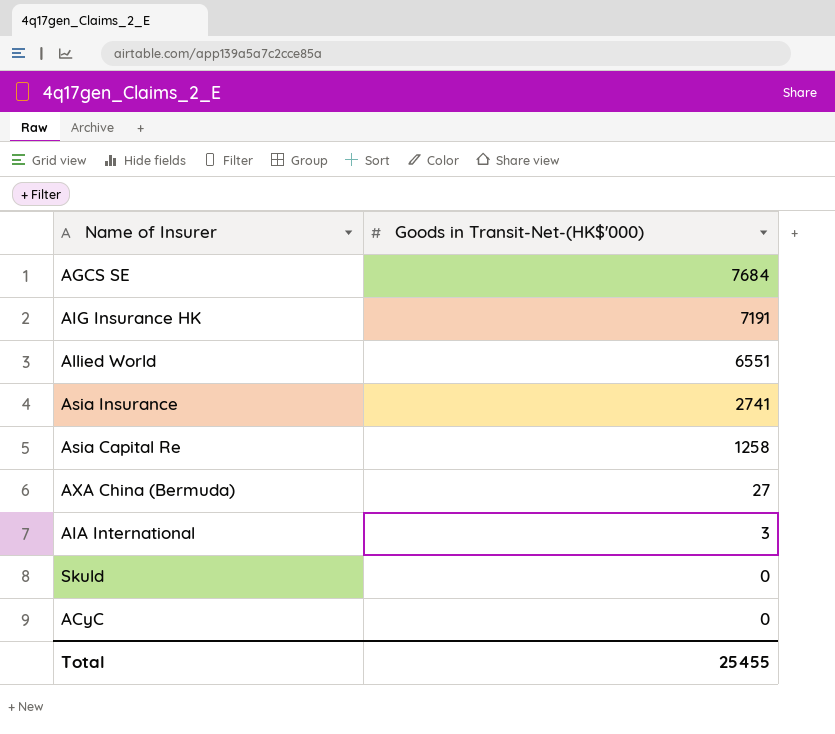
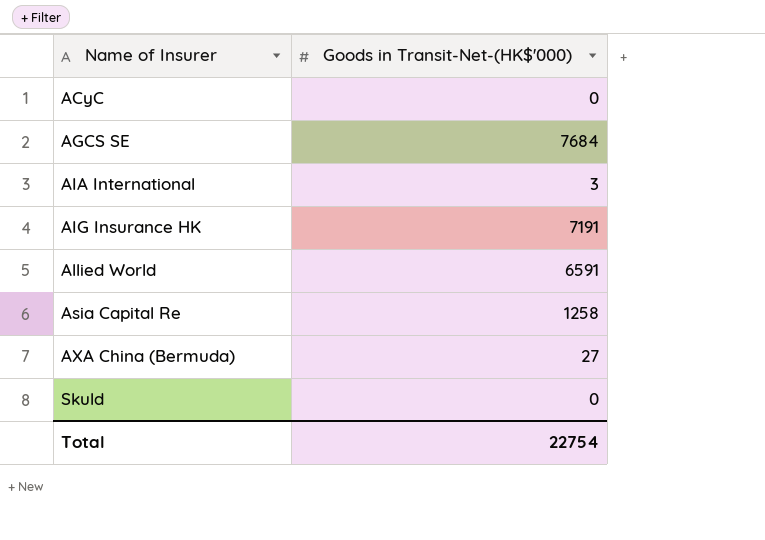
row order: Goods in Transit-Net-(HK$'000) descending -> Name of Insurer ascending
row Asia Insurance: 2741 -> none
Allied World | Goods in Transit-Net-(HK$'000): 6551 -> 6591
Total | Goods in Transit-Net-(HK$'000): 25455 -> 22754

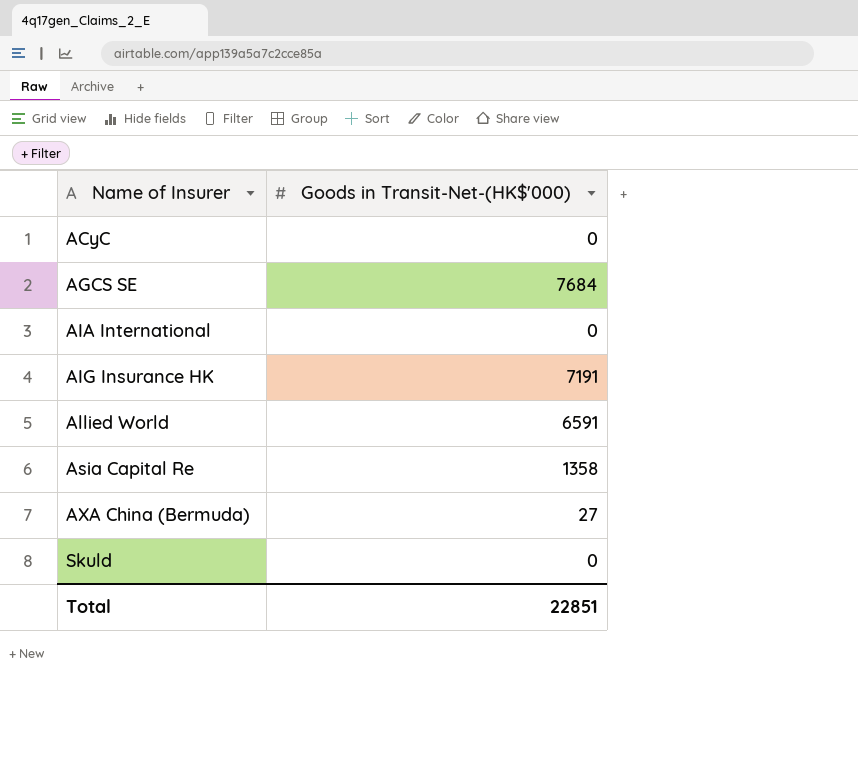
AIA International | Goods in Transit-Net-(HK$'000): 3 -> 0
Asia Capital Re | Goods in Transit-Net-(HK$'000): 1258 -> 1358
Total | Goods in Transit-Net-(HK$'000): 22754 -> 22851

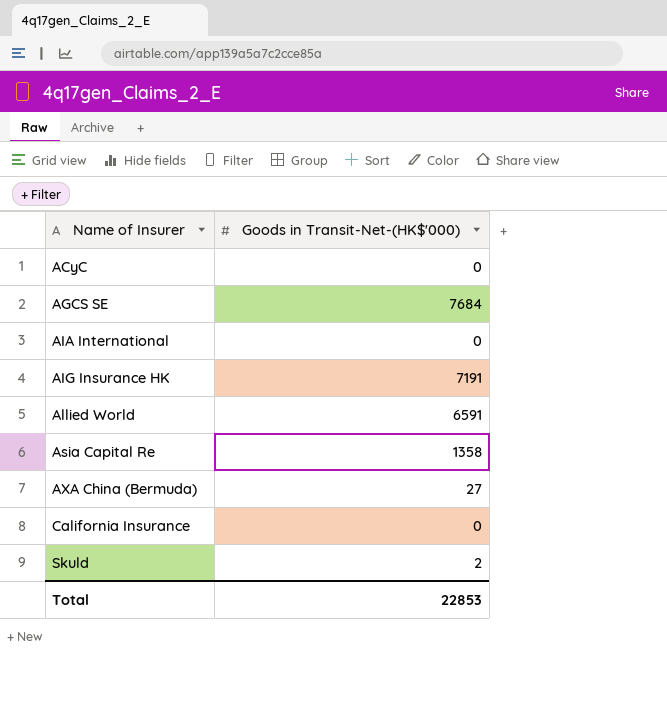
row California Insurance: none -> 0
Skuld | Goods in Transit-Net-(HK$'000): 0 -> 2
Total | Goods in Transit-Net-(HK$'000): 22851 -> 22853

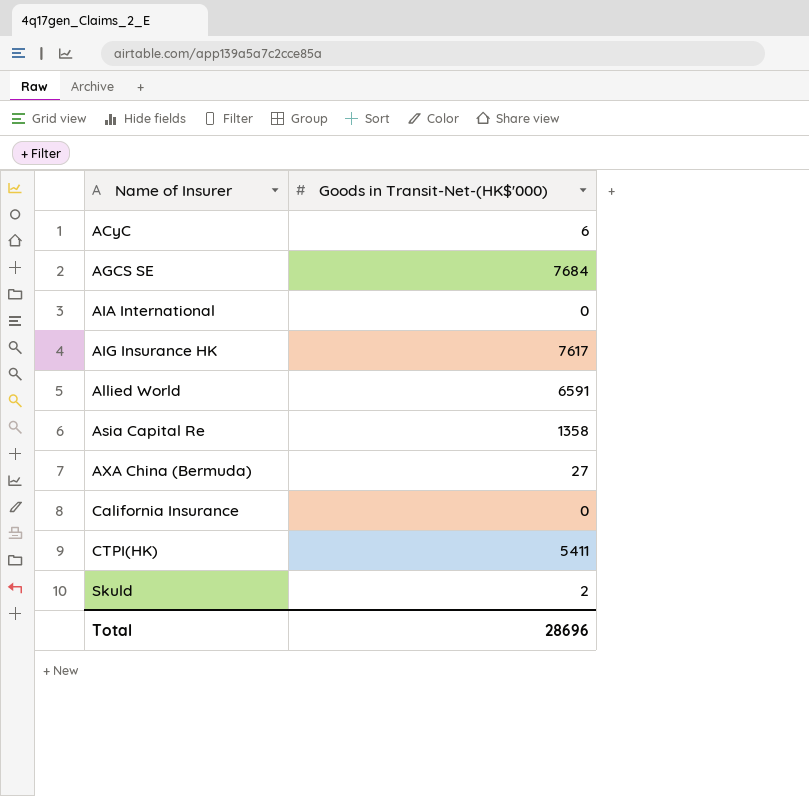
ACyC | Goods in Transit-Net-(HK$'000): 0 -> 6
AIG Insurance HK | Goods in Transit-Net-(HK$'000): 7191 -> 7617
row CTPI(HK): none -> 5411
Total | Goods in Transit-Net-(HK$'000): 22853 -> 28696

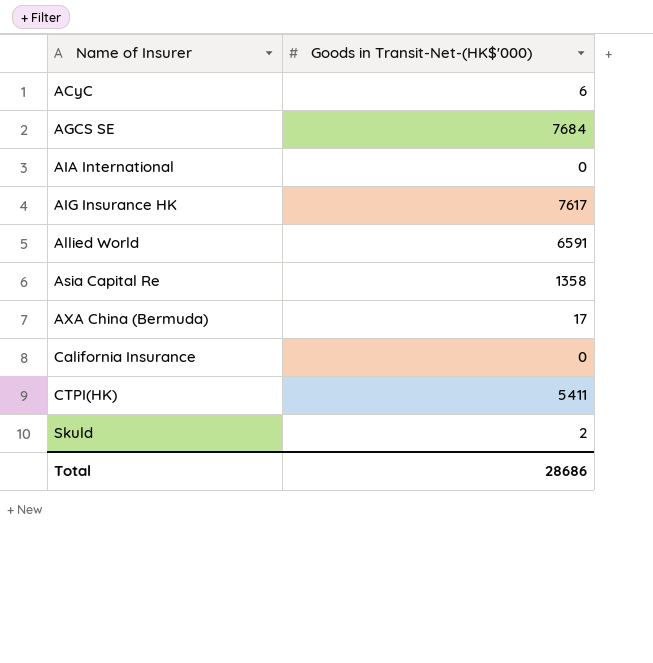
AXA China (Bermuda) | Goods in Transit-Net-(HK$'000): 27 -> 17
Total | Goods in Transit-Net-(HK$'000): 28696 -> 28686

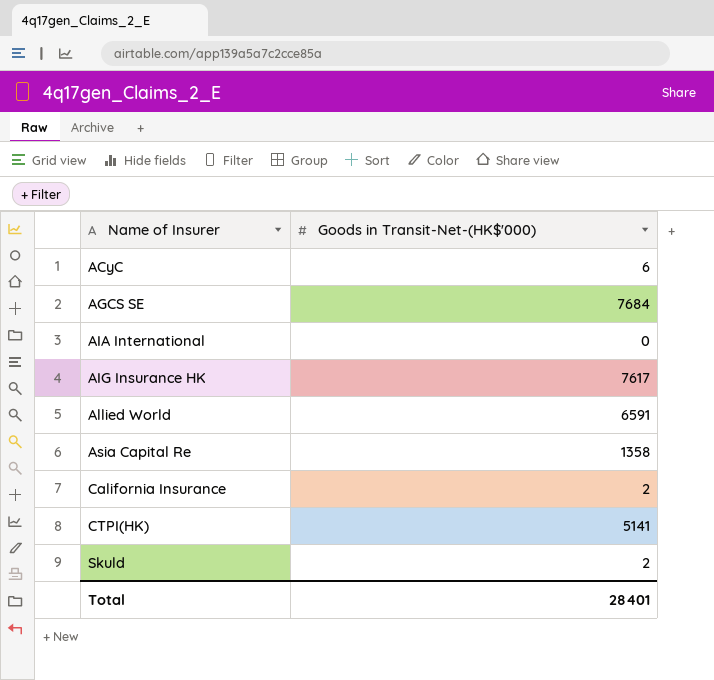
row AXA China (Bermuda): 17 -> none
California Insurance | Goods in Transit-Net-(HK$'000): 0 -> 2
CTPI(HK) | Goods in Transit-Net-(HK$'000): 5411 -> 5141
Total | Goods in Transit-Net-(HK$'000): 28686 -> 28401

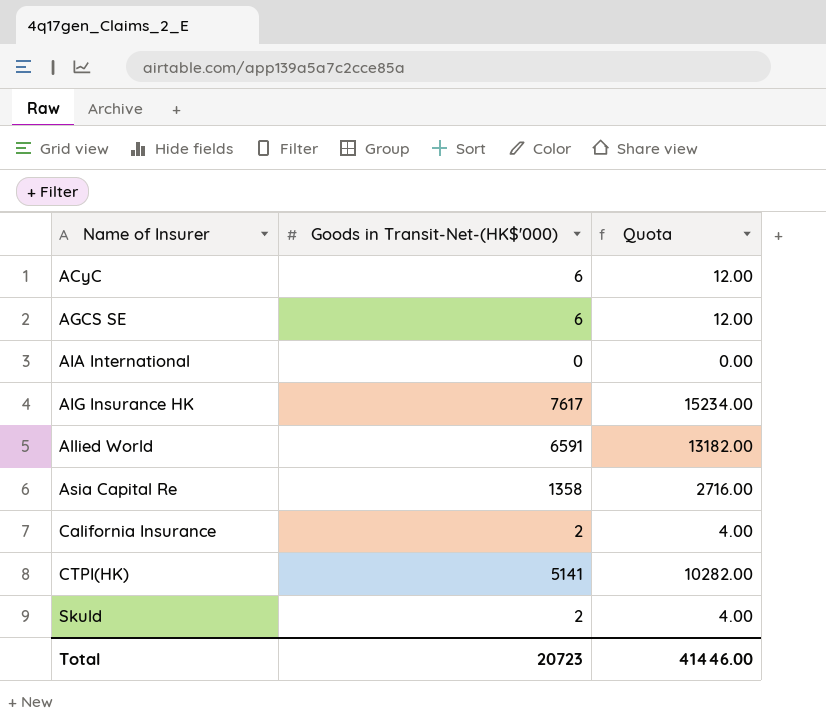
column Quota | formula: none -> [Goods in Transit-Net-(HK$'000)] * 2
AGCS SE | Goods in Transit-Net-(HK$'000): 7684 -> 6
Total | Goods in Transit-Net-(HK$'000): 28401 -> 20723

